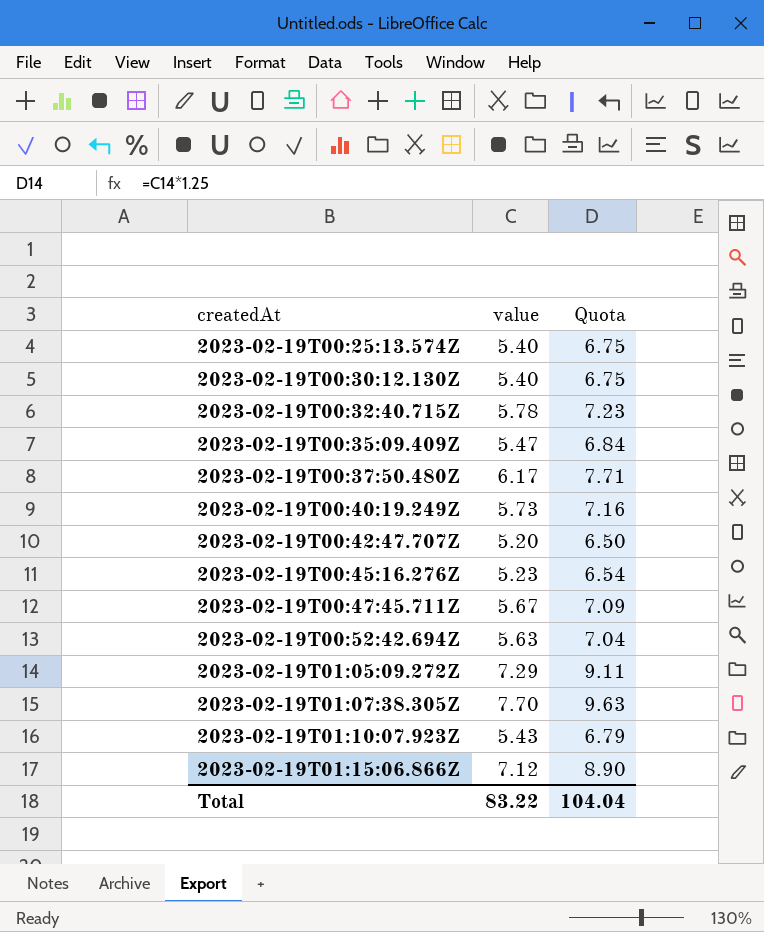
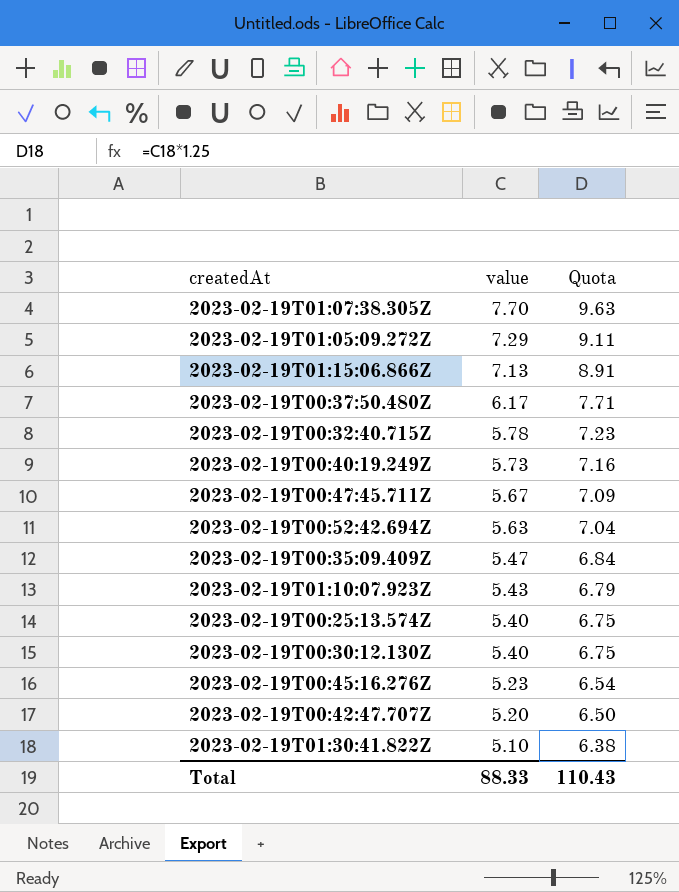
row order: createdAt ascending -> value descending
2023-02-19T01:15:06.866Z | value: 7.12 -> 7.13
2023-02-19T01:15:06.866Z | Quota: 8.90 -> 8.91
row 2023-02-19T01:30:41.822Z: none -> 5.10 | 6.38
Total | value: 83.22 -> 88.33
Total | Quota: 104.04 -> 110.43

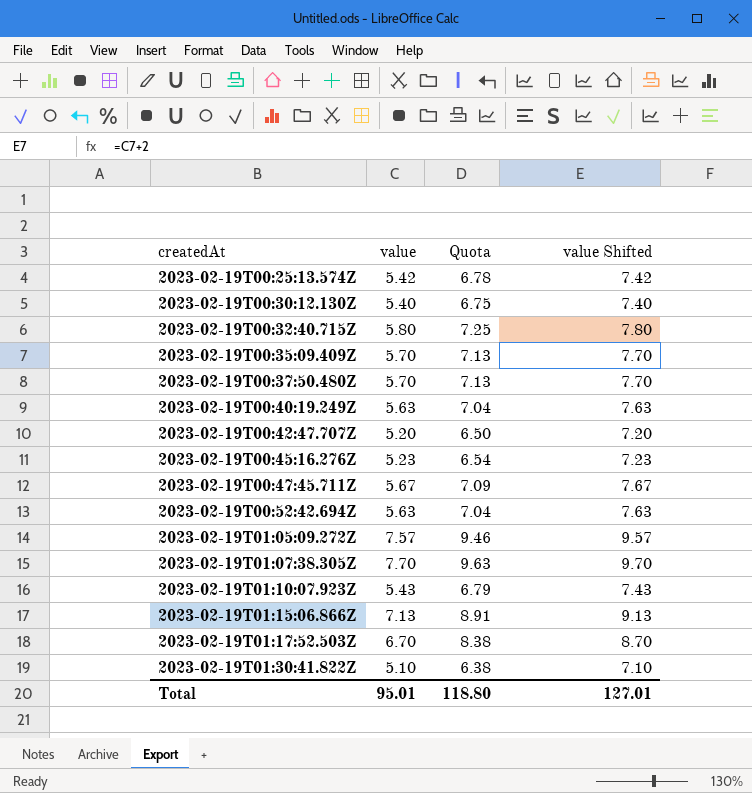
row order: value descending -> createdAt ascending
column value Shifted | formula: none -> [value] + 2
2023-02-19T00:25:13.574Z | value: 5.40 -> 5.42
2023-02-19T00:25:13.574Z | Quota: 6.75 -> 6.78
2023-02-19T00:32:40.715Z | value: 5.78 -> 5.80
2023-02-19T00:32:40.715Z | Quota: 7.23 -> 7.25
2023-02-19T00:35:09.409Z | value: 5.47 -> 5.70
2023-02-19T00:35:09.409Z | Quota: 6.84 -> 7.13
2023-02-19T00:37:50.480Z | value: 6.17 -> 5.70
2023-02-19T00:37:50.480Z | Quota: 7.71 -> 7.13
2023-02-19T00:40:19.249Z | value: 5.73 -> 5.63
2023-02-19T00:40:19.249Z | Quota: 7.16 -> 7.04
2023-02-19T01:05:09.272Z | value: 7.29 -> 7.57
2023-02-19T01:05:09.272Z | Quota: 9.11 -> 9.46
row 2023-02-19T01:17:52.503Z: none -> 6.70 | 8.38 | 8.70
Total | value: 88.33 -> 95.01
Total | Quota: 110.43 -> 118.80

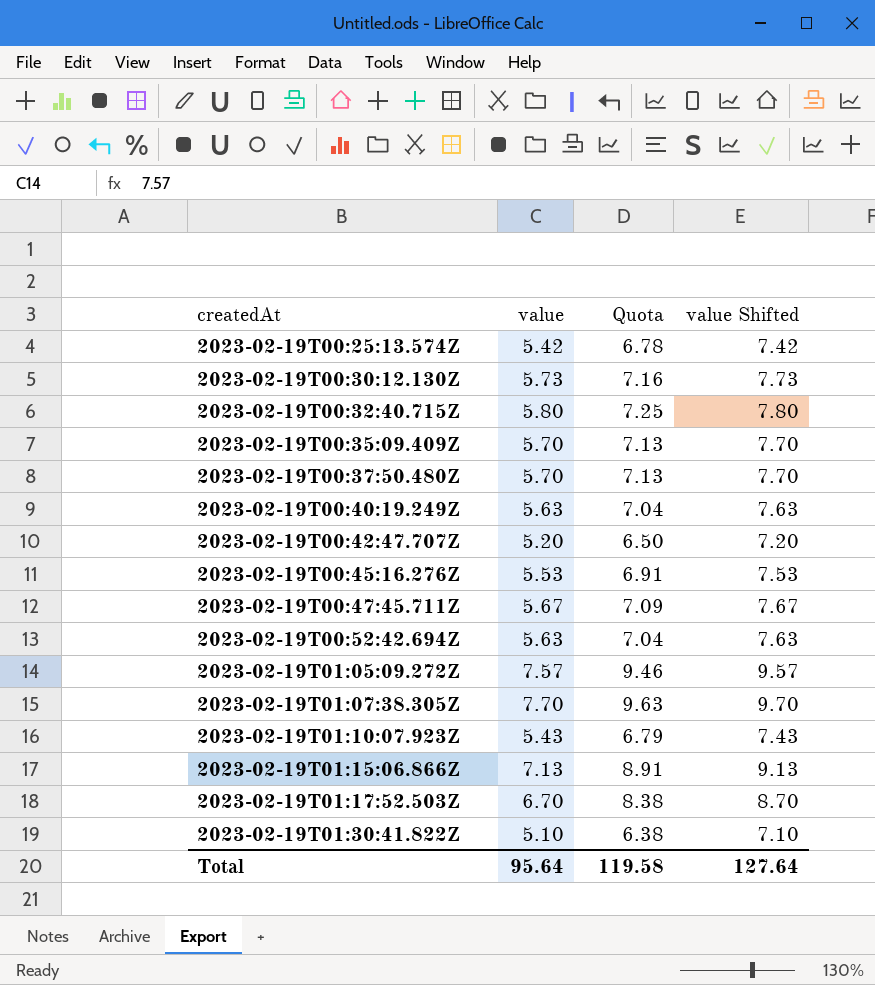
2023-02-19T00:30:12.130Z | value: 5.40 -> 5.73
2023-02-19T00:30:12.130Z | Quota: 6.75 -> 7.16
2023-02-19T00:30:12.130Z | value Shifted: 7.40 -> 7.73
2023-02-19T00:45:16.276Z | value: 5.23 -> 5.53
2023-02-19T00:45:16.276Z | Quota: 6.54 -> 6.91
2023-02-19T00:45:16.276Z | value Shifted: 7.23 -> 7.53
Total | value: 95.01 -> 95.64
Total | Quota: 118.80 -> 119.58
Total | value Shifted: 127.01 -> 127.64

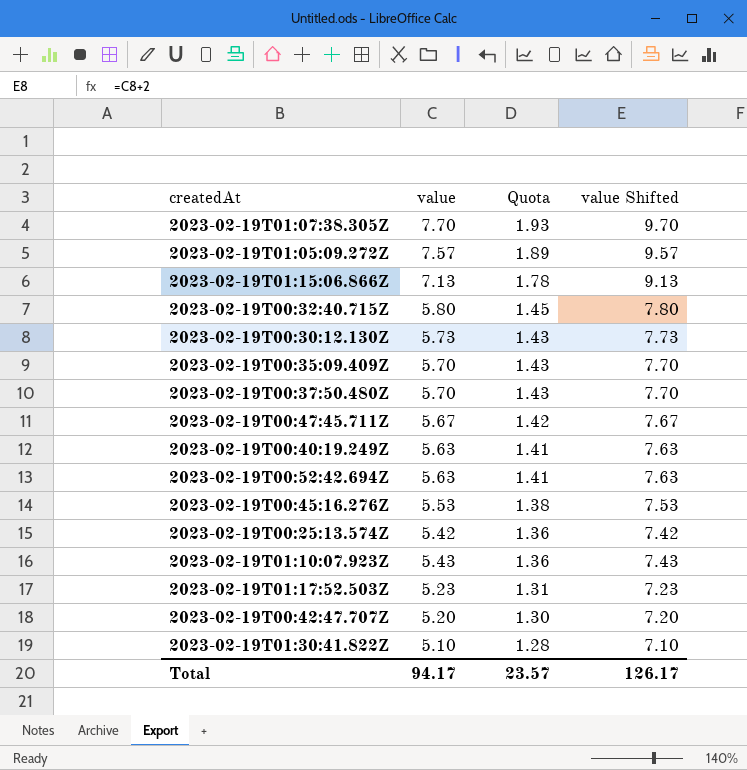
row order: createdAt ascending -> Quota descending
column Quota | formula: [value] * 1.25 -> [value] * 0.25
2023-02-19T01:17:52.503Z | value: 6.70 -> 5.23
2023-02-19T01:17:52.503Z | value Shifted: 8.70 -> 7.23
Total | value: 95.64 -> 94.17
Total | Quota: 119.58 -> 23.57
Total | value Shifted: 127.64 -> 126.17

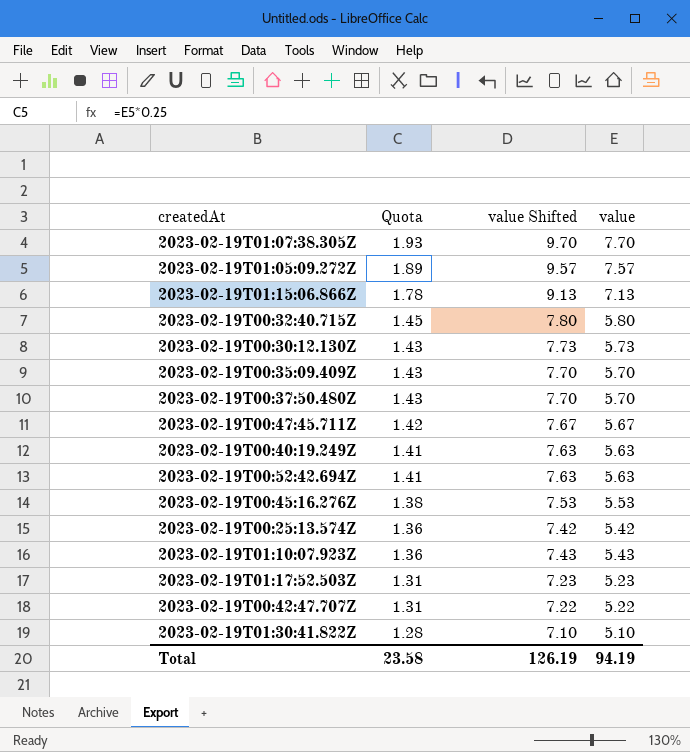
column value | position: 2 -> 4
2023-02-19T00:42:47.707Z | Quota: 1.30 -> 1.31
2023-02-19T00:42:47.707Z | value Shifted: 7.20 -> 7.22
2023-02-19T00:42:47.707Z | value: 5.20 -> 5.22
Total | Quota: 23.57 -> 23.58
Total | value Shifted: 126.17 -> 126.19
Total | value: 94.17 -> 94.19

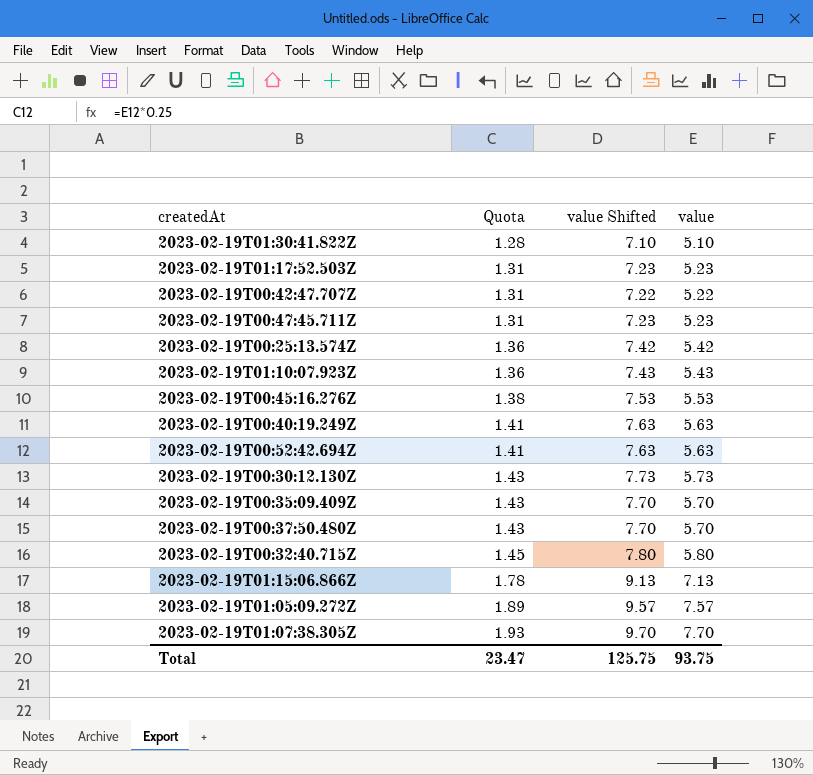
row order: Quota descending -> Quota ascending
2023-02-19T00:47:45.711Z | Quota: 1.42 -> 1.31
2023-02-19T00:47:45.711Z | value Shifted: 7.67 -> 7.23
2023-02-19T00:47:45.711Z | value: 5.67 -> 5.23
Total | Quota: 23.58 -> 23.47
Total | value Shifted: 126.19 -> 125.75
Total | value: 94.19 -> 93.75

